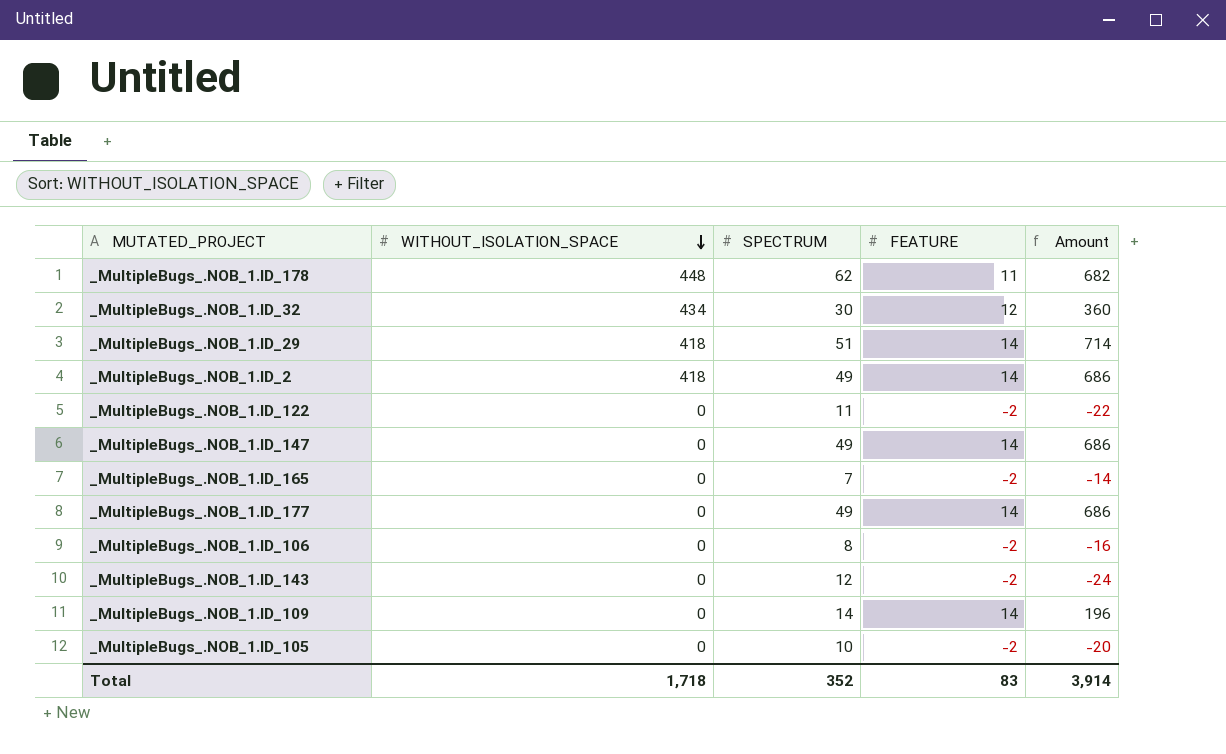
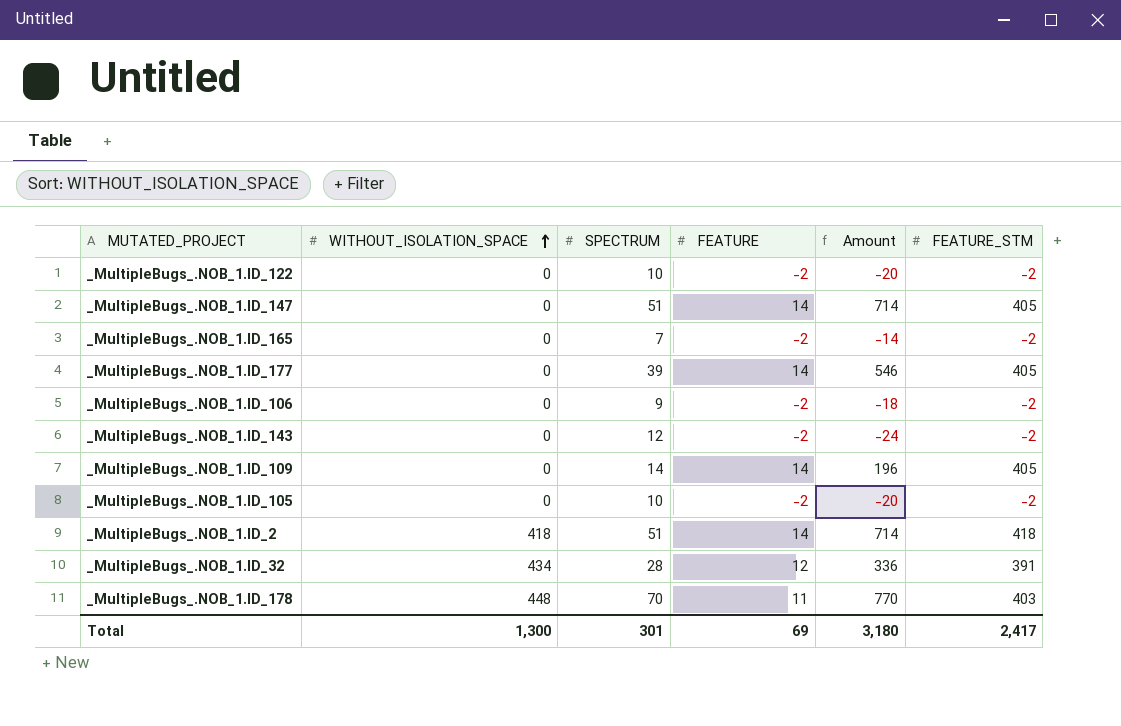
row order: WITHOUT_ISOLATION_SPACE descending -> WITHOUT_ISOLATION_SPACE ascending
column FEATURE_STM | position: none -> 6
row _MultipleBugs_.NOB_1.ID_29: 418 | 51 | 14 | 714 -> none
_MultipleBugs_.NOB_1.ID_122 | SPECTRUM: 11 -> 10
_MultipleBugs_.NOB_1.ID_122 | Amount: -22 -> -20
_MultipleBugs_.NOB_1.ID_147 | SPECTRUM: 49 -> 51
_MultipleBugs_.NOB_1.ID_147 | Amount: 686 -> 714
_MultipleBugs_.NOB_1.ID_177 | SPECTRUM: 49 -> 39
_MultipleBugs_.NOB_1.ID_177 | Amount: 686 -> 546
_MultipleBugs_.NOB_1.ID_106 | SPECTRUM: 8 -> 9
_MultipleBugs_.NOB_1.ID_106 | Amount: -16 -> -18
_MultipleBugs_.NOB_1.ID_2 | SPECTRUM: 49 -> 51
_MultipleBugs_.NOB_1.ID_2 | Amount: 686 -> 714
_MultipleBugs_.NOB_1.ID_32 | SPECTRUM: 30 -> 28
_MultipleBugs_.NOB_1.ID_32 | Amount: 360 -> 336
_MultipleBugs_.NOB_1.ID_178 | SPECTRUM: 62 -> 70
_MultipleBugs_.NOB_1.ID_178 | Amount: 682 -> 770
Total | WITHOUT_ISOLATION_SPACE: 1,718 -> 1,300
Total | SPECTRUM: 352 -> 301
Total | FEATURE: 83 -> 69
Total | Amount: 3,914 -> 3,180

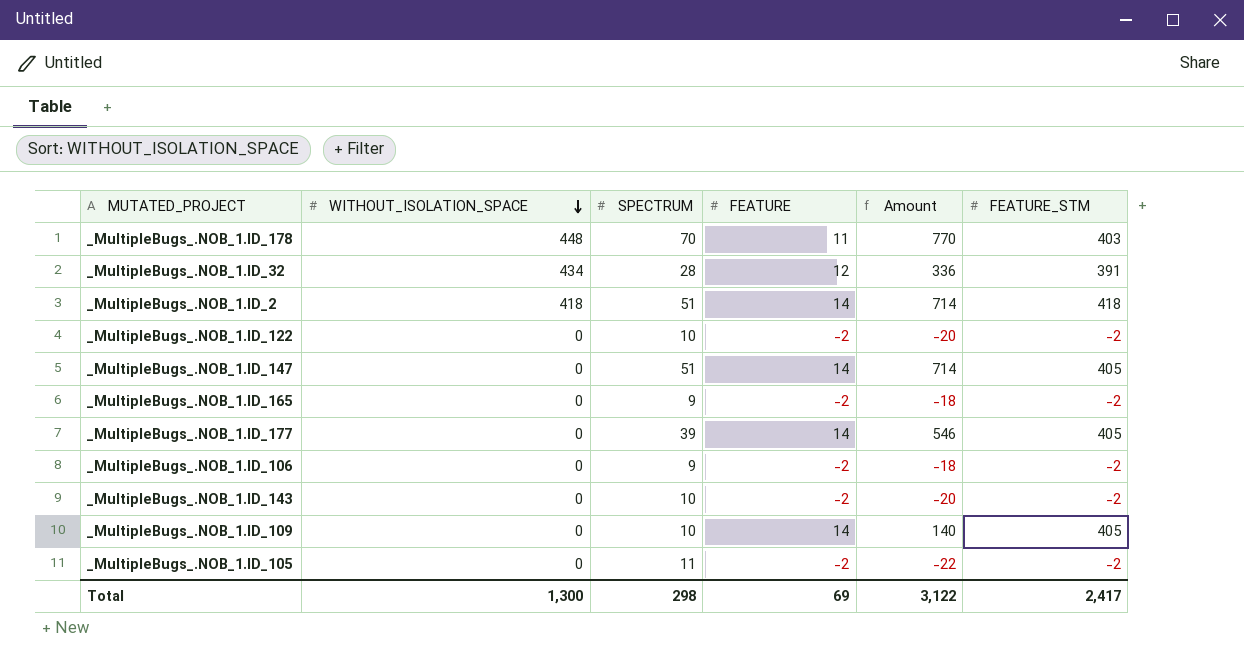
row order: WITHOUT_ISOLATION_SPACE ascending -> WITHOUT_ISOLATION_SPACE descending
_MultipleBugs_.NOB_1.ID_165 | SPECTRUM: 7 -> 9
_MultipleBugs_.NOB_1.ID_165 | Amount: -14 -> -18
_MultipleBugs_.NOB_1.ID_143 | SPECTRUM: 12 -> 10
_MultipleBugs_.NOB_1.ID_143 | Amount: -24 -> -20
_MultipleBugs_.NOB_1.ID_109 | SPECTRUM: 14 -> 10
_MultipleBugs_.NOB_1.ID_109 | Amount: 196 -> 140
_MultipleBugs_.NOB_1.ID_105 | SPECTRUM: 10 -> 11
_MultipleBugs_.NOB_1.ID_105 | Amount: -20 -> -22
Total | SPECTRUM: 301 -> 298
Total | Amount: 3,180 -> 3,122

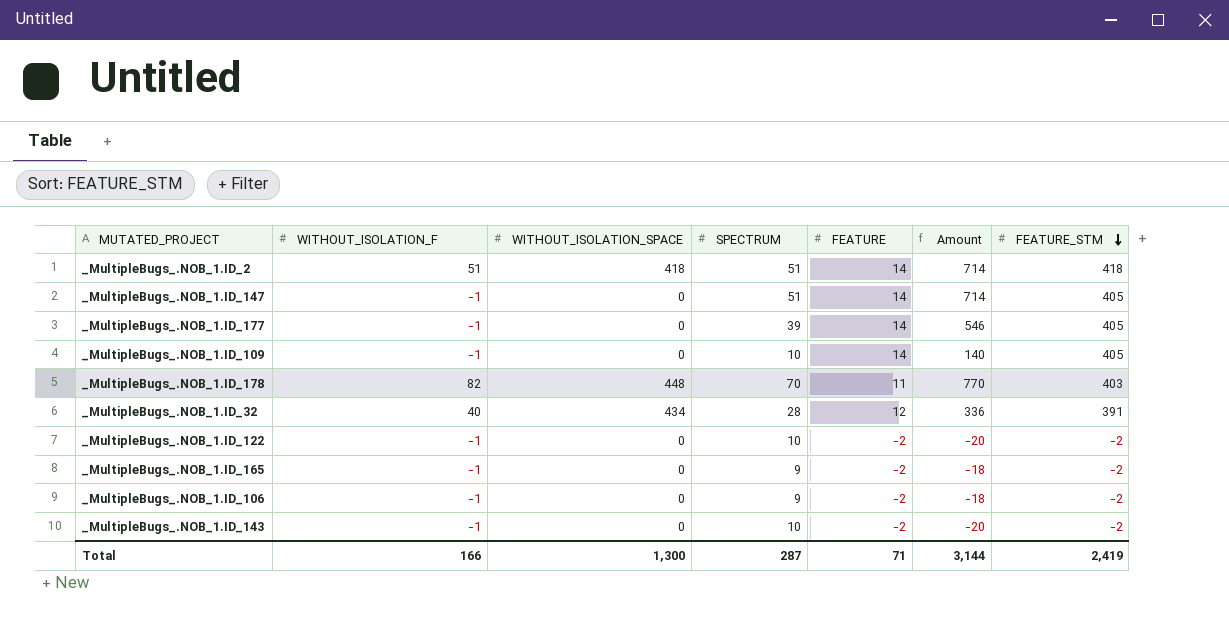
row order: WITHOUT_ISOLATION_SPACE descending -> FEATURE_STM descending
column WITHOUT_ISOLATION_F | position: none -> 2
row _MultipleBugs_.NOB_1.ID_105: 0 | 11 | -2 | -22 | -2 -> none
Total | SPECTRUM: 298 -> 287
Total | FEATURE: 69 -> 71
Total | Amount: 3,122 -> 3,144
Total | FEATURE_STM: 2,417 -> 2,419

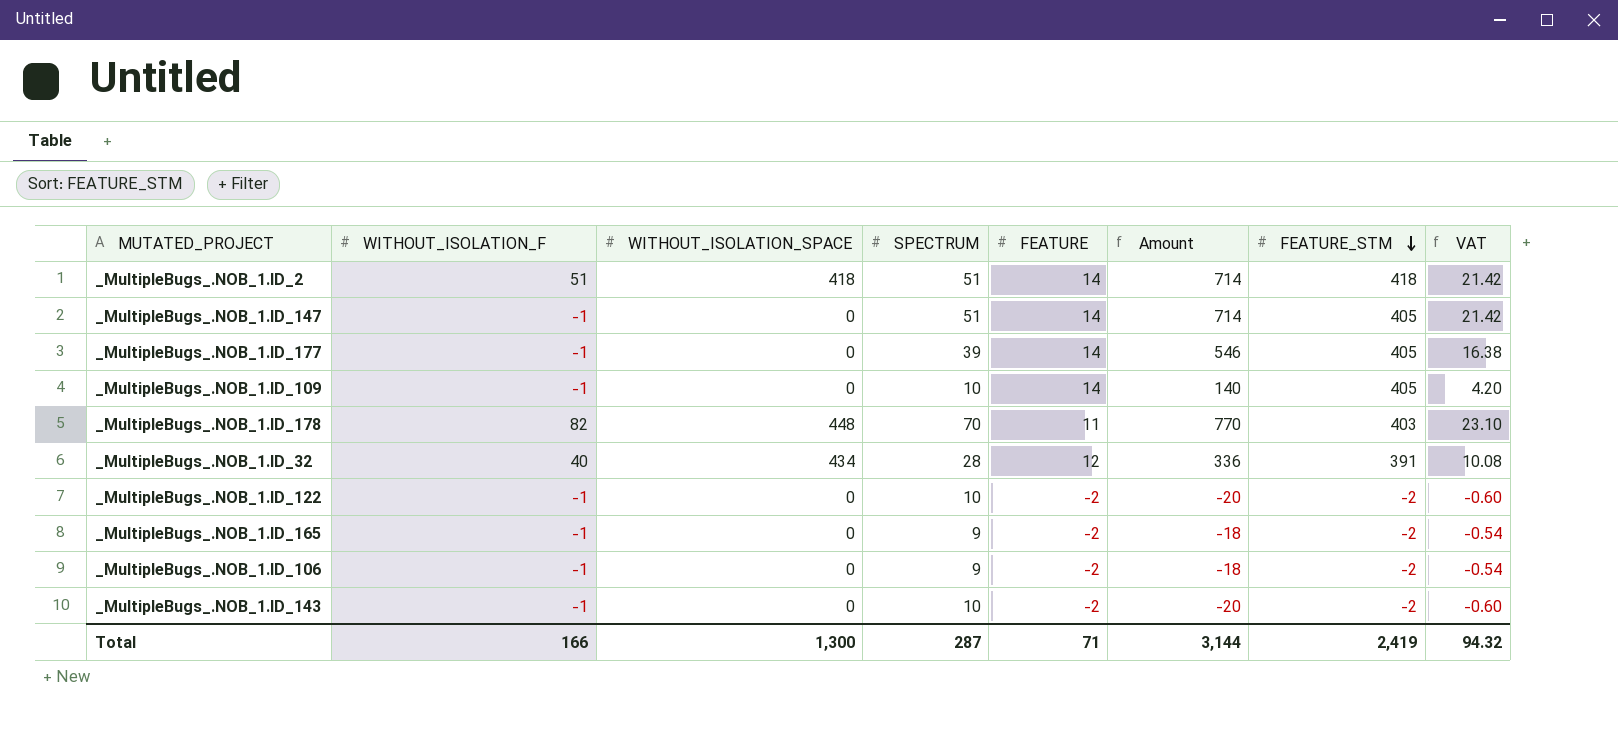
column VAT | formula: none -> [Amount] * 0.03

